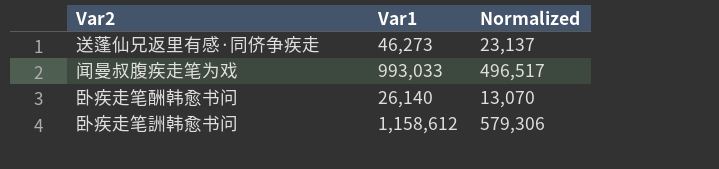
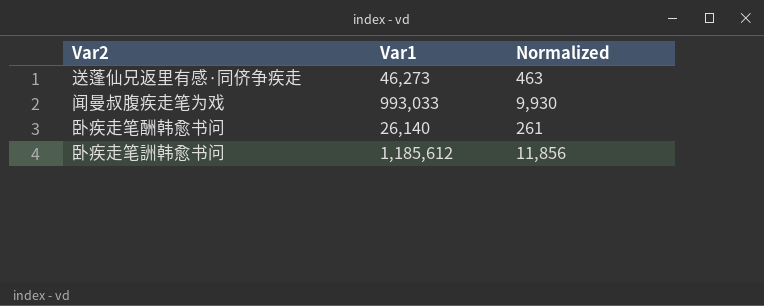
column Normalized | formula: [Var1] * 0.5 -> [Var1] * 0.01
卧疾走笔詶韩愈书问 | Var1: 1,158,612 -> 1,185,612

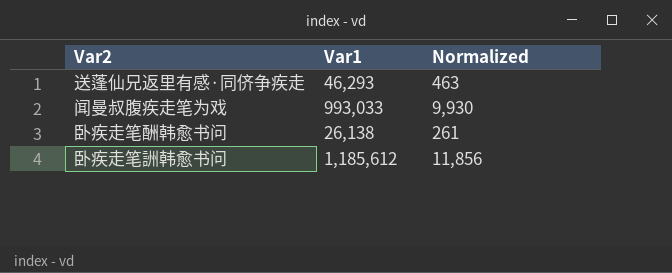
送蓬仙兄返里有感·同侪争疾走 | Var1: 46,273 -> 46,293
卧疾走笔酬韩愈书问 | Var1: 26,140 -> 26,138

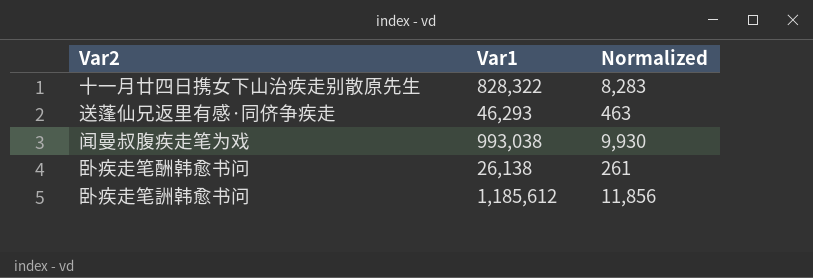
row 十一月廿四日携女下山治疾走别散原先生: none -> 828,322 | 8,283
闻曼叔腹疾走笔为戏 | Var1: 993,033 -> 993,038

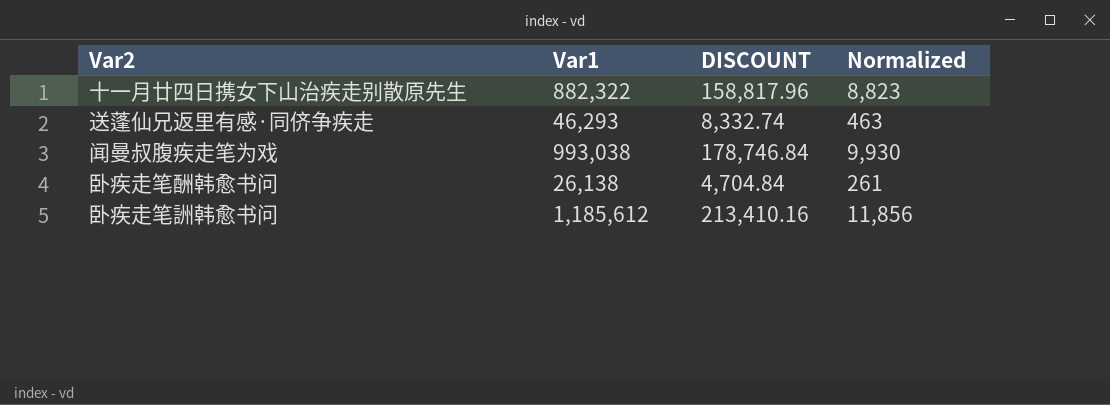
column DISCOUNT | formula: none -> [Var1] * 0.18
十一月廿四日携女下山治疾走别散原先生 | Var1: 828,322 -> 882,322
十一月廿四日携女下山治疾走别散原先生 | Normalized: 8,283 -> 8,823

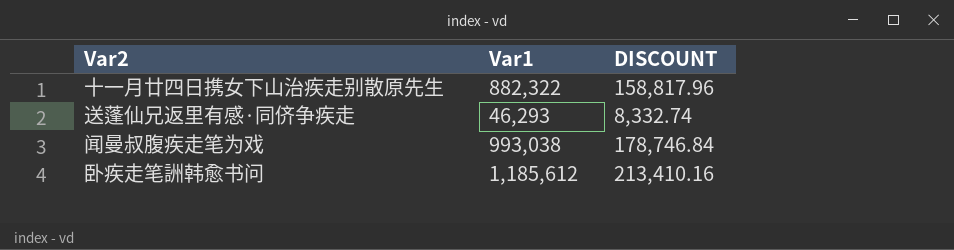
column Normalized | formula: [Var1] * 0.01 -> none
row 卧疾走笔酬韩愈书问: 26,138 | 4,704.84 | 261 -> none

